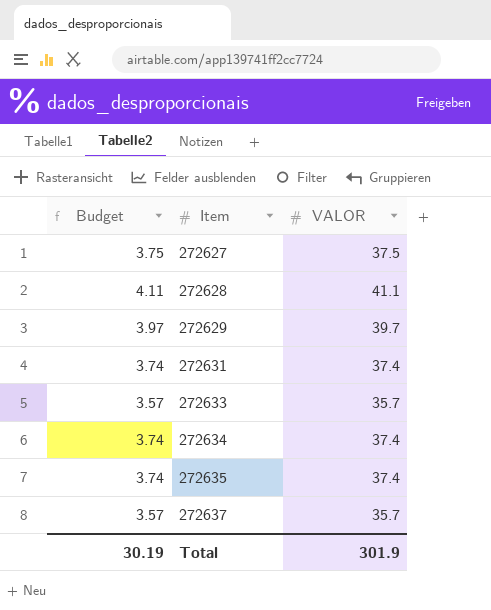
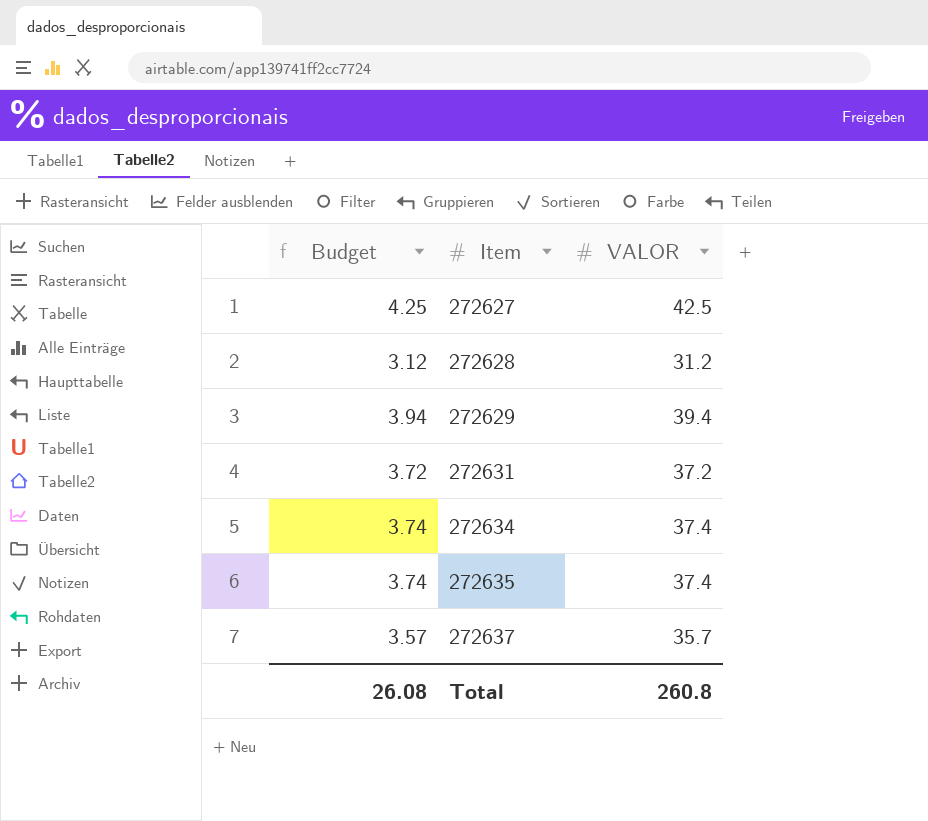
row 272633: 3.57 | 35.7 -> none
272627 | Budget: 3.75 -> 4.25
272627 | VALOR: 37.5 -> 42.5
272628 | Budget: 4.11 -> 3.12
272628 | VALOR: 41.1 -> 31.2
272629 | Budget: 3.97 -> 3.94
272629 | VALOR: 39.7 -> 39.4
272631 | Budget: 3.74 -> 3.72
272631 | VALOR: 37.4 -> 37.2
Total | Budget: 30.19 -> 26.08
Total | VALOR: 301.9 -> 260.8

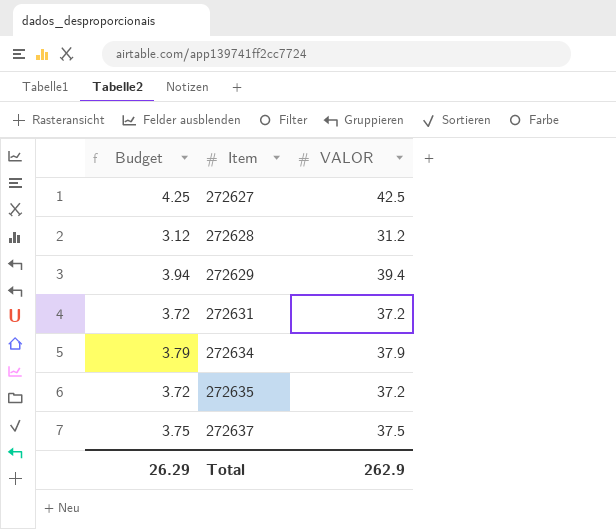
272634 | Budget: 3.74 -> 3.79
272634 | VALOR: 37.4 -> 37.9
272635 | Budget: 3.74 -> 3.72
272635 | VALOR: 37.4 -> 37.2
272637 | Budget: 3.57 -> 3.75
272637 | VALOR: 35.7 -> 37.5
Total | Budget: 26.08 -> 26.29
Total | VALOR: 260.8 -> 262.9

